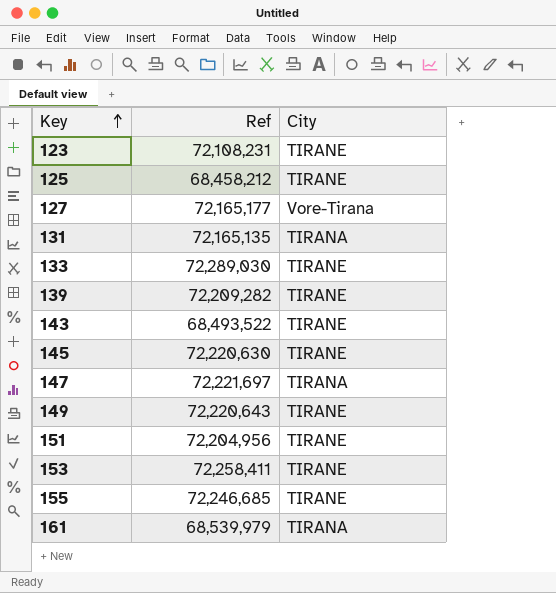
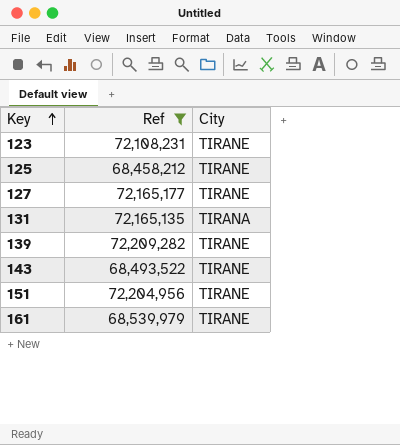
filter: none -> Ref <= 72,209,282
127 | City: Vore-Tirana -> TIRANE
161 | City: TIRANA -> TIRANE

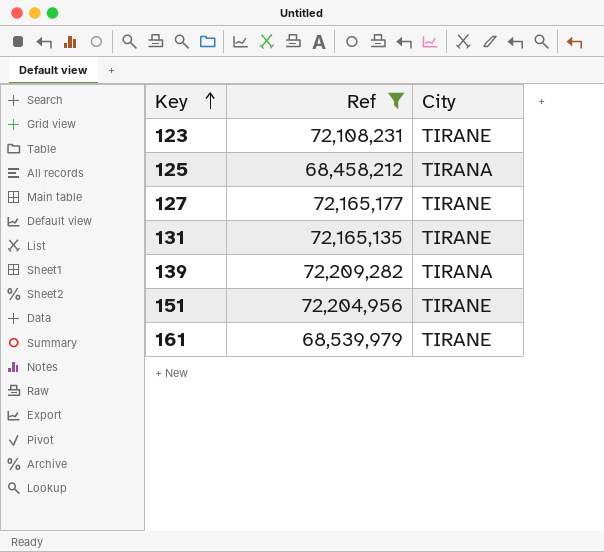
row 143: 68,493,522 | TIRANE -> none
125 | City: TIRANE -> TIRANA
131 | City: TIRANA -> TIRANE
139 | City: TIRANE -> TIRANA

